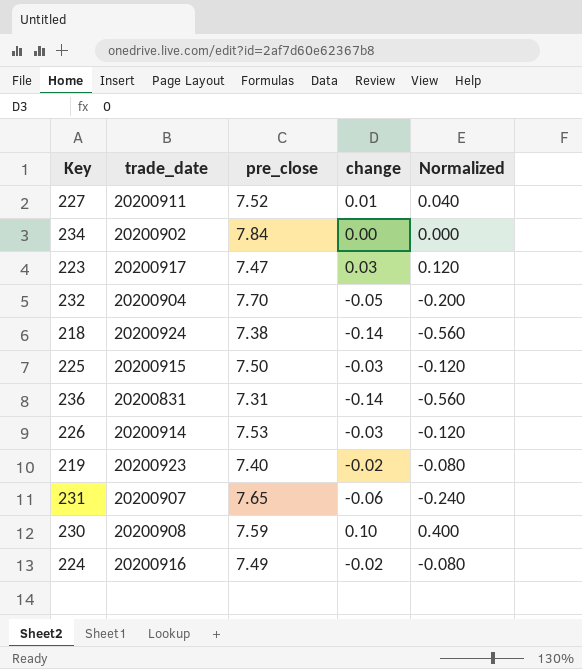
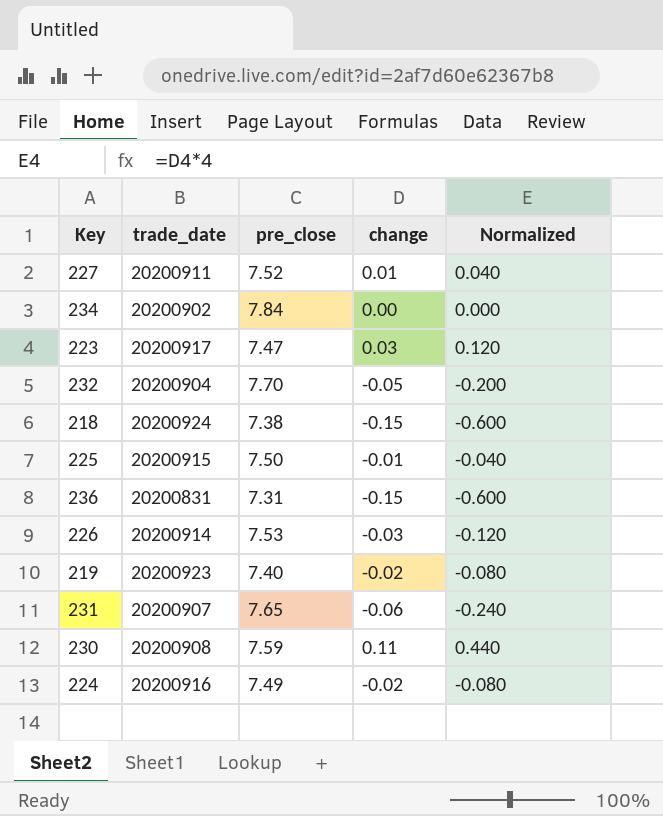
218 | change: -0.14 -> -0.15
218 | Normalized: -0.560 -> -0.600
225 | change: -0.03 -> -0.01
225 | Normalized: -0.120 -> -0.040
236 | change: -0.14 -> -0.15
236 | Normalized: -0.560 -> -0.600
230 | change: 0.10 -> 0.11
230 | Normalized: 0.400 -> 0.440

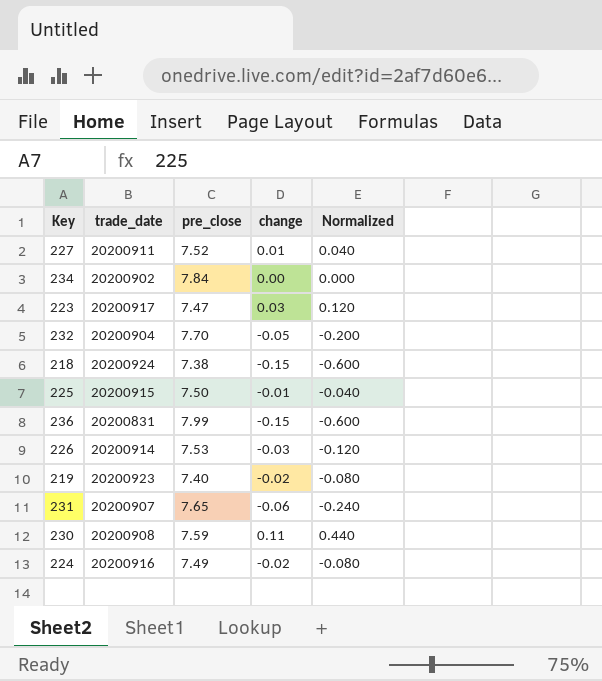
236 | pre_close: 7.31 -> 7.99

